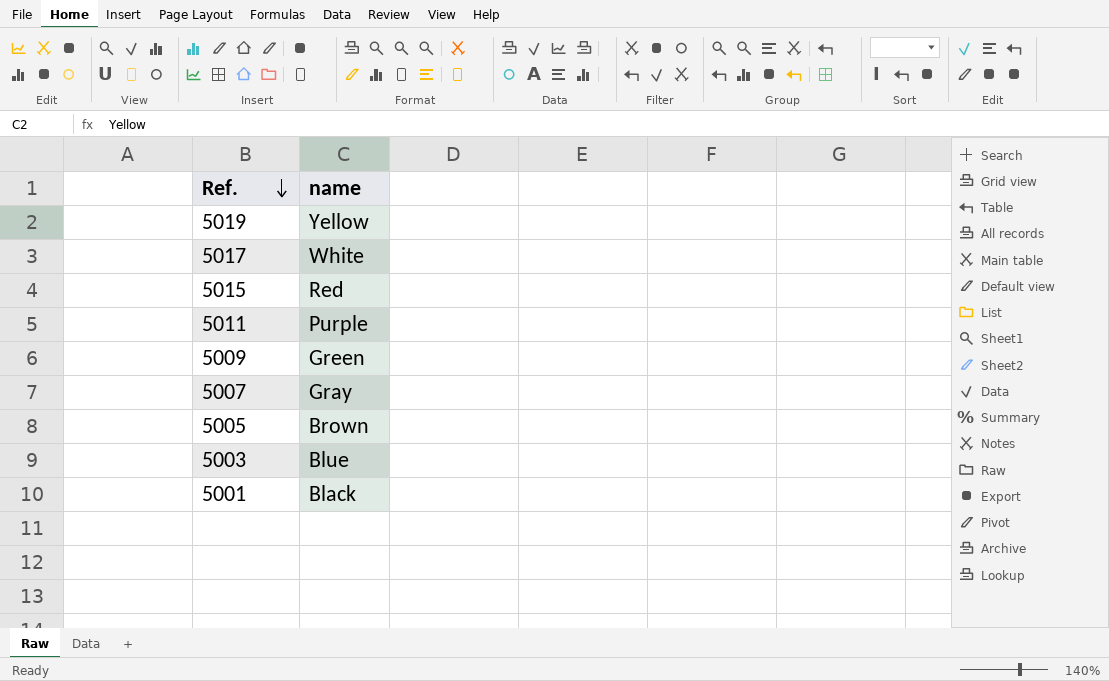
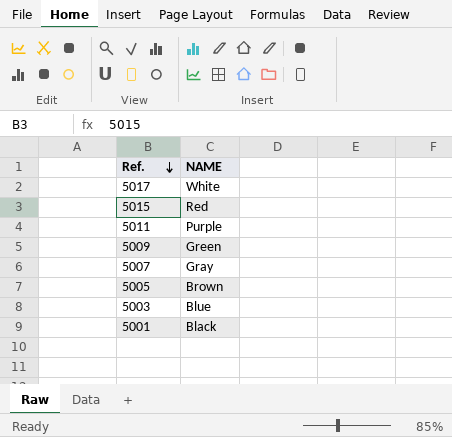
column name: name -> NAME
row 5019: Yellow -> none

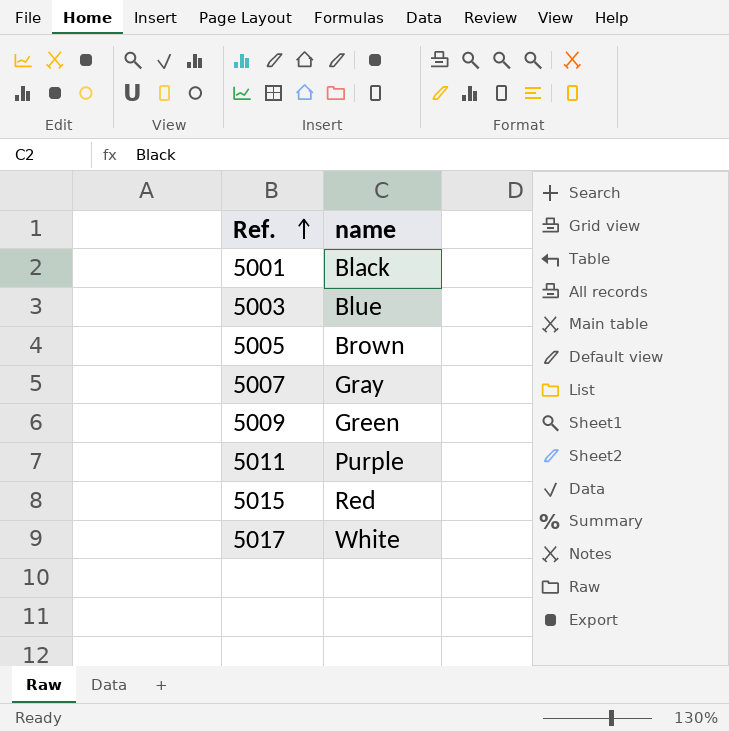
row order: Ref. descending -> Ref. ascending
column name: NAME -> name

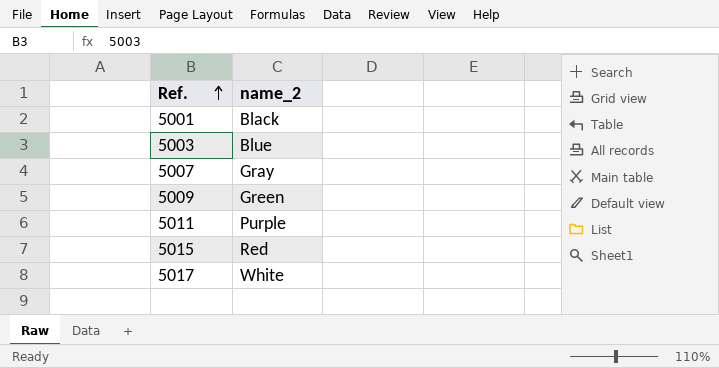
column name: name -> name_2
row 5005: Brown -> none

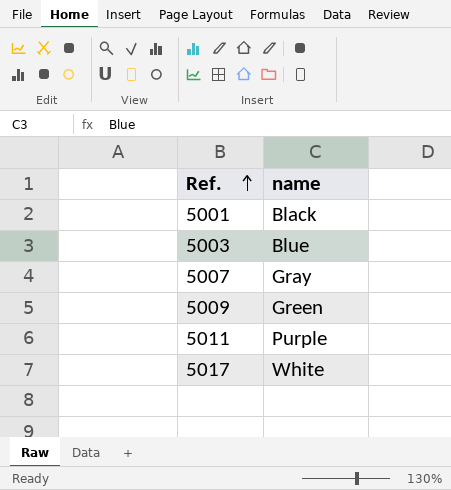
column name: name_2 -> name
row 5015: Red -> none

